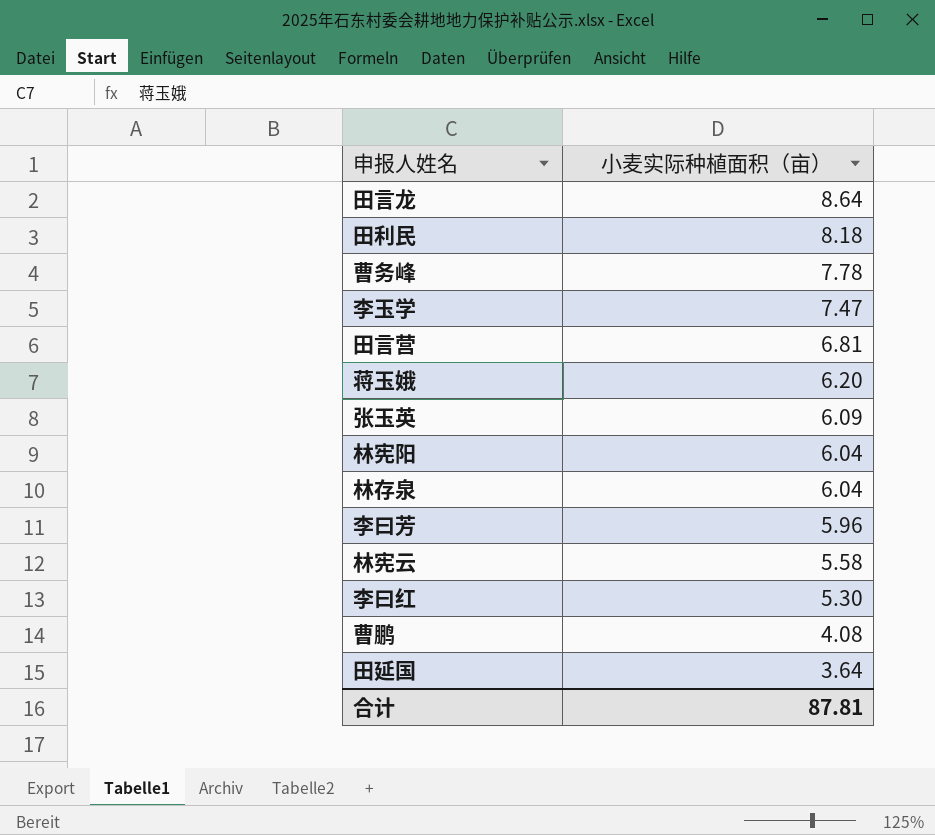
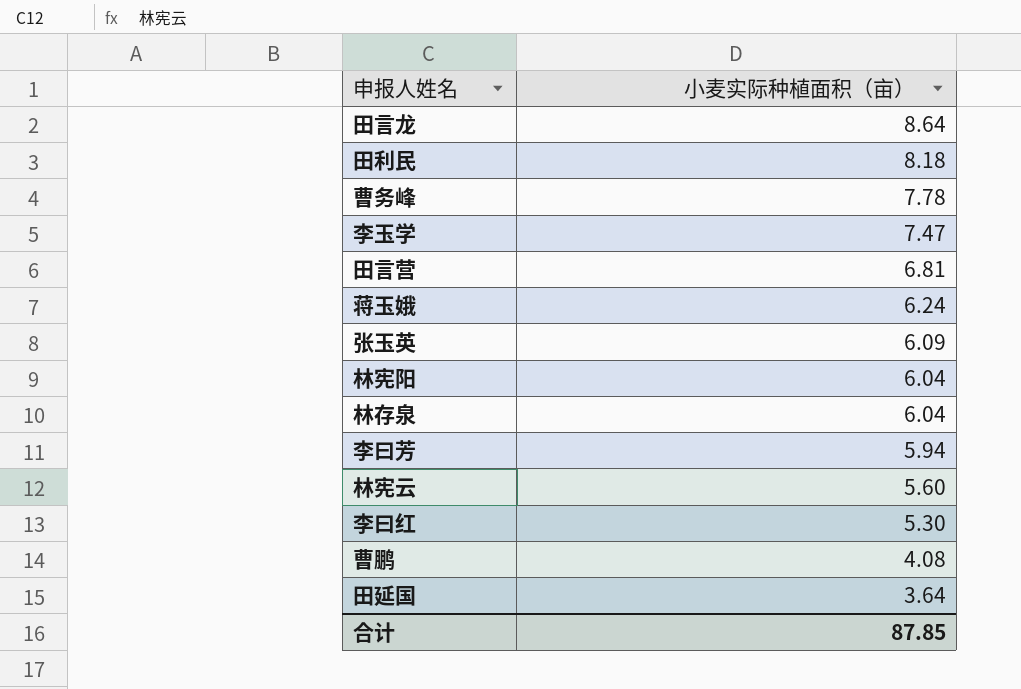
蒋玉娥 | 小麦实际种植面积（亩）: 6.20 -> 6.24
李曰芳 | 小麦实际种植面积（亩）: 5.96 -> 5.94
林宪云 | 小麦实际种植面积（亩）: 5.58 -> 5.60
合计 | 小麦实际种植面积（亩）: 87.81 -> 87.85

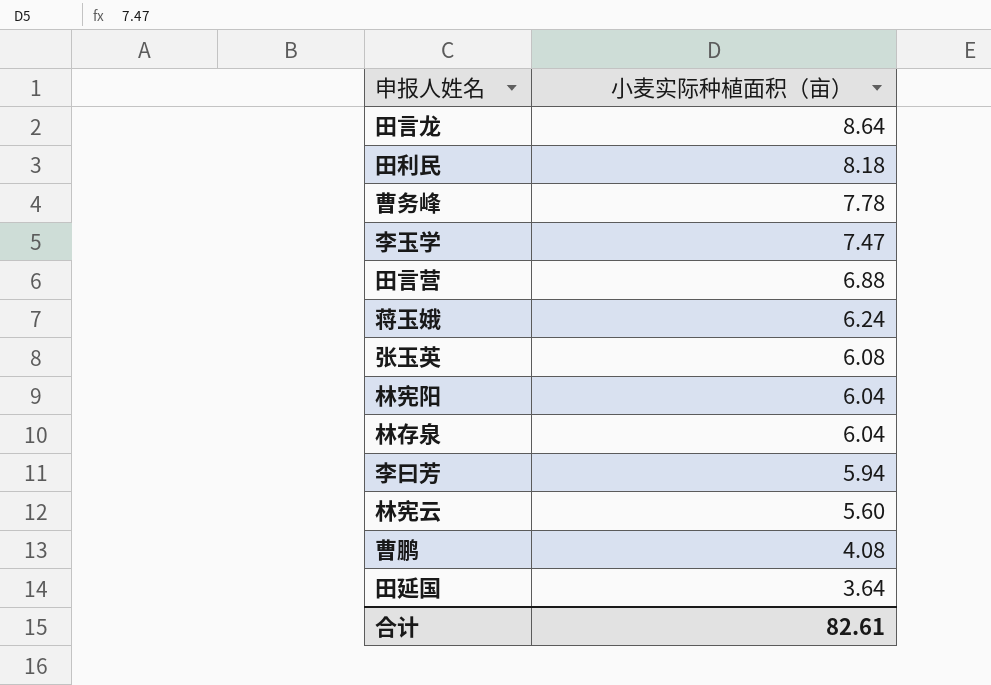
row 李曰红: 5.30 -> none
田言营 | 小麦实际种植面积（亩）: 6.81 -> 6.88
张玉英 | 小麦实际种植面积（亩）: 6.09 -> 6.08
合计 | 小麦实际种植面积（亩）: 87.85 -> 82.61

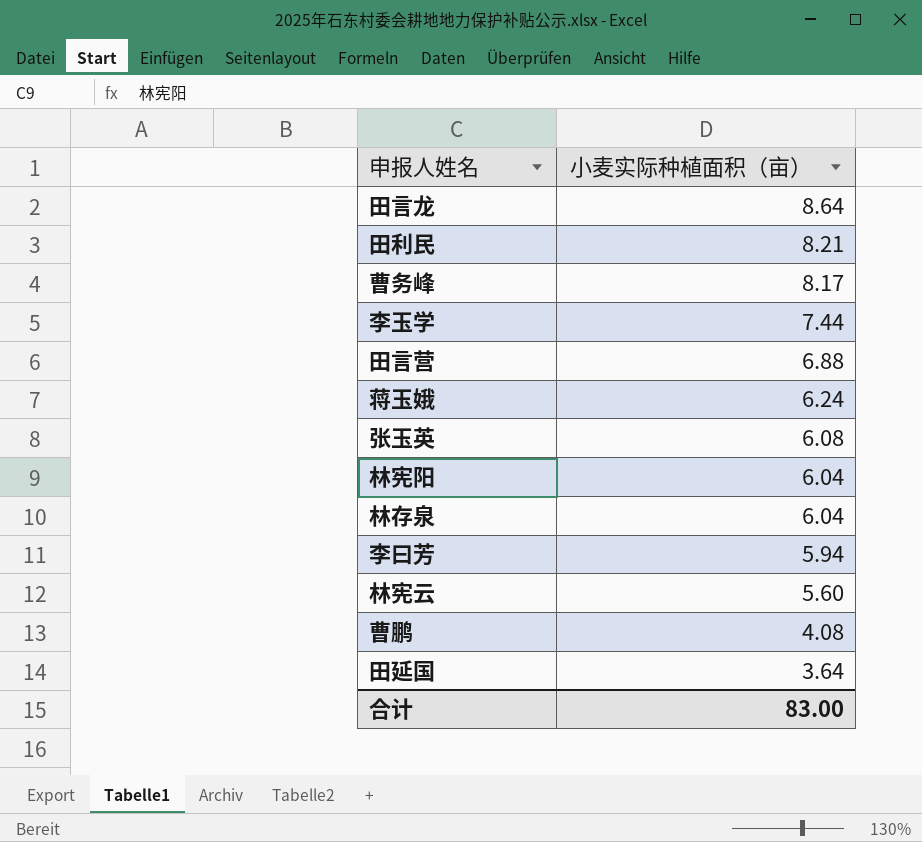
田利民 | 小麦实际种植面积（亩）: 8.18 -> 8.21
曹务峰 | 小麦实际种植面积（亩）: 7.78 -> 8.17
李玉学 | 小麦实际种植面积（亩）: 7.47 -> 7.44
合计 | 小麦实际种植面积（亩）: 82.61 -> 83.00

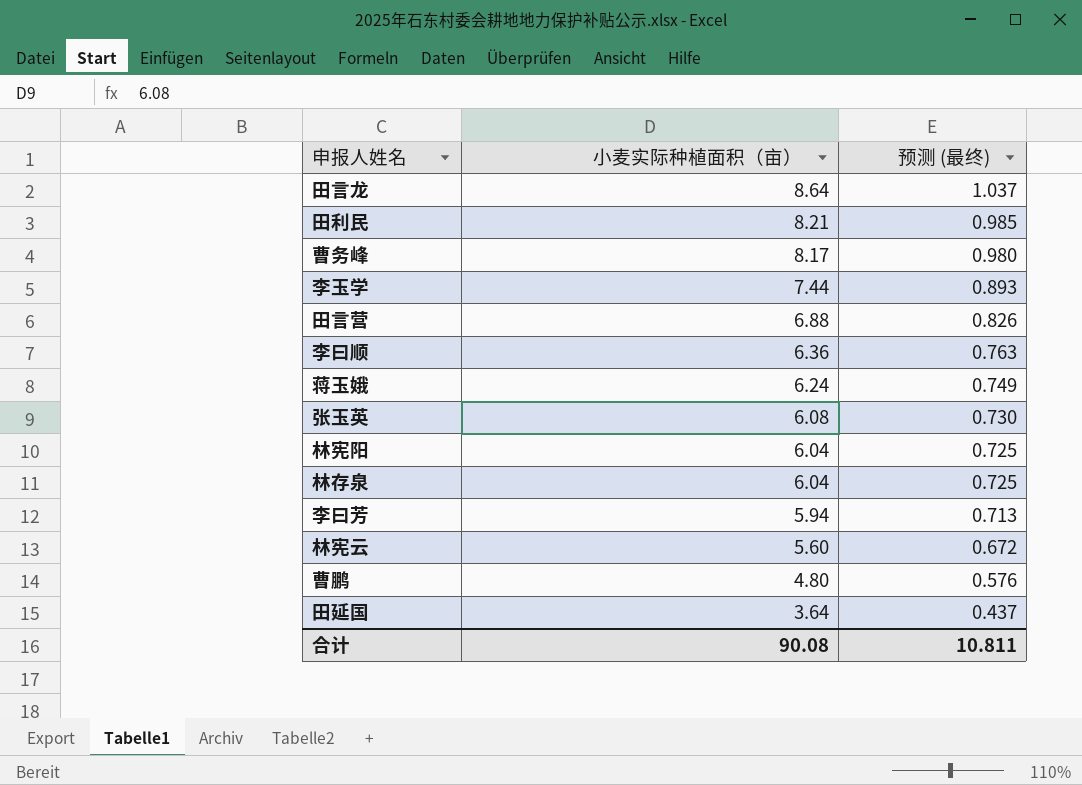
column 预测 (最终) | formula: none -> [小麦实际种植面积（亩）] * 0.12
row 李曰顺: none -> 6.36 | 0.763
曹鹏 | 小麦实际种植面积（亩）: 4.08 -> 4.80
合计 | 小麦实际种植面积（亩）: 83.00 -> 90.08

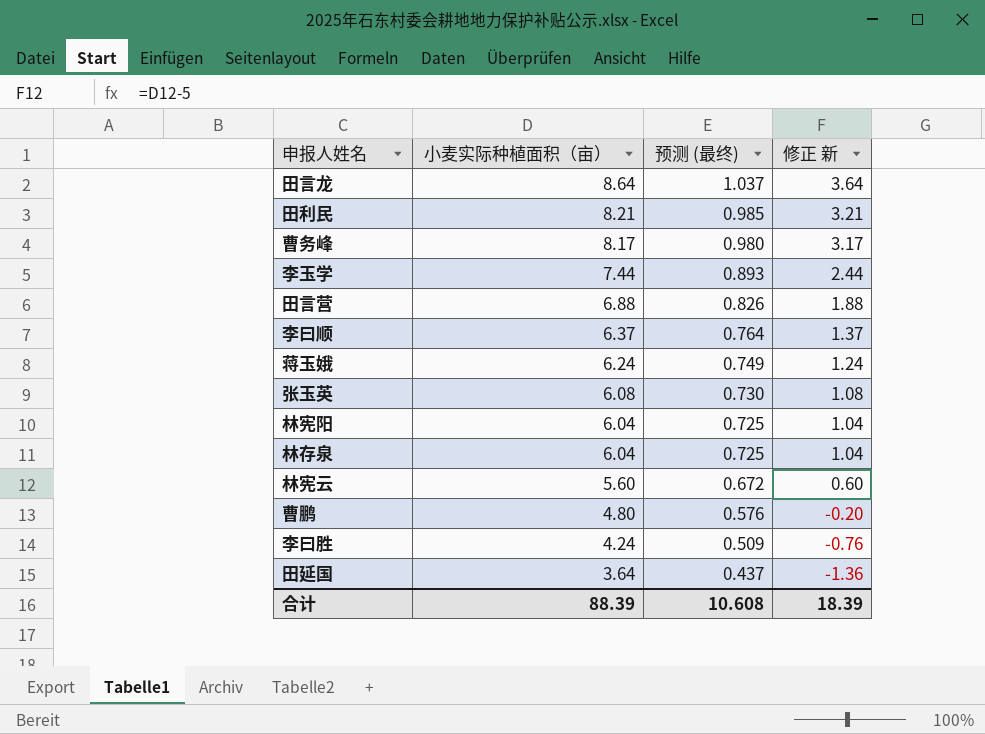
column 修正 新 | formula: none -> [小麦实际种植面积（亩）] - 5
row 李曰芳: 5.94 | 0.713 -> none
李曰顺 | 小麦实际种植面积（亩）: 6.36 -> 6.37
李曰顺 | 预测 (最终): 0.763 -> 0.764
row 李曰胜: none -> 4.24 | 0.509 | -0.76
合计 | 小麦实际种植面积（亩）: 90.08 -> 88.39
合计 | 预测 (最终): 10.811 -> 10.608

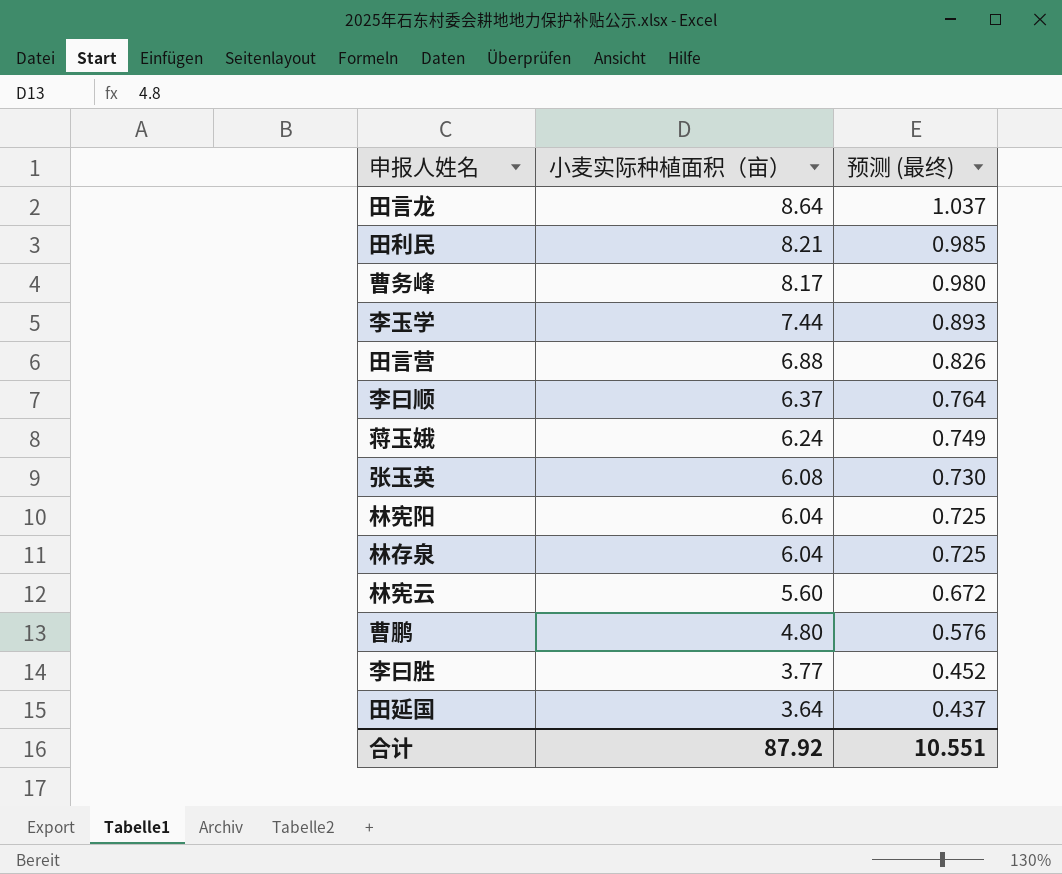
column 修正 新 | formula: [小麦实际种植面积（亩）] - 5 -> none
李曰胜 | 小麦实际种植面积（亩）: 4.24 -> 3.77
李曰胜 | 预测 (最终): 0.509 -> 0.452
合计 | 小麦实际种植面积（亩）: 88.39 -> 87.92
合计 | 预测 (最终): 10.608 -> 10.551

